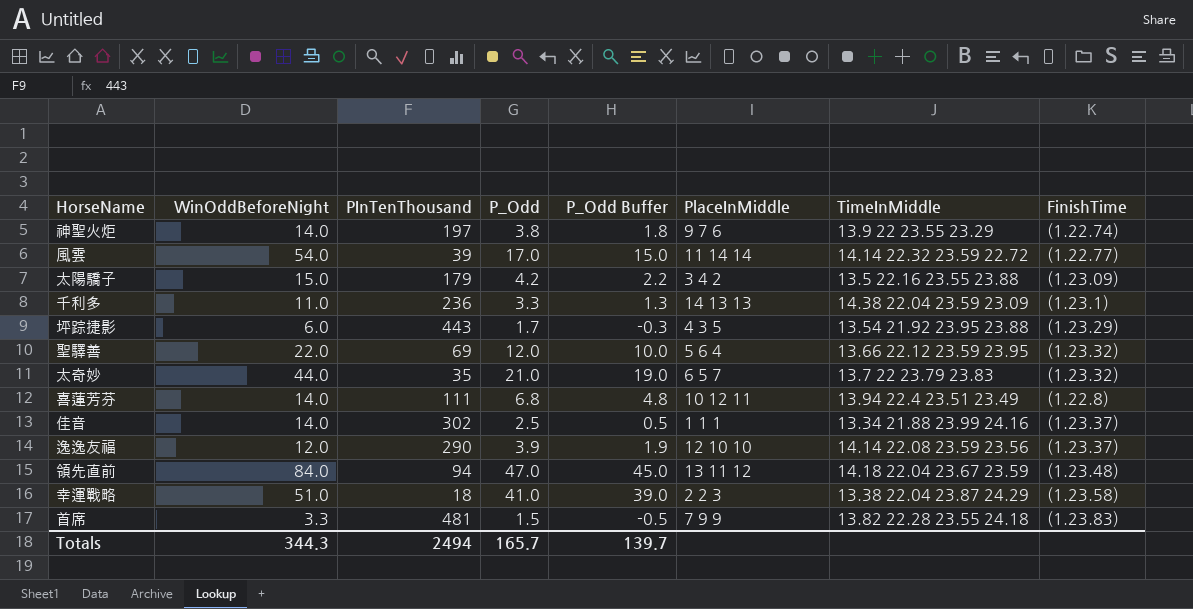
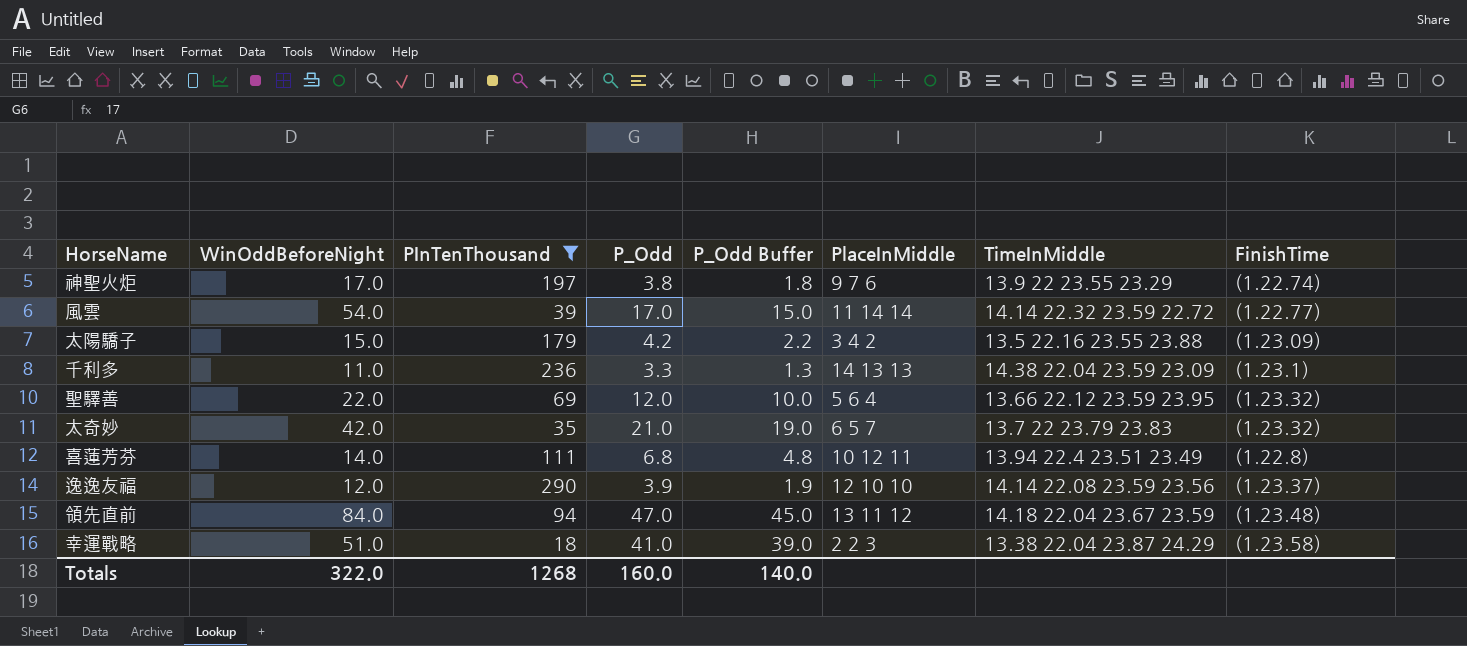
filter: none -> PInTenThousand <= 290
神聖火炬 | WinOddBeforeNight: 14.0 -> 17.0
太奇妙 | WinOddBeforeNight: 44.0 -> 42.0
Totals | WinOddBeforeNight: 344.3 -> 322.0
Totals | PInTenThousand: 2494 -> 1268
Totals | P_Odd: 165.7 -> 160.0
Totals | P_Odd Buffer: 139.7 -> 140.0

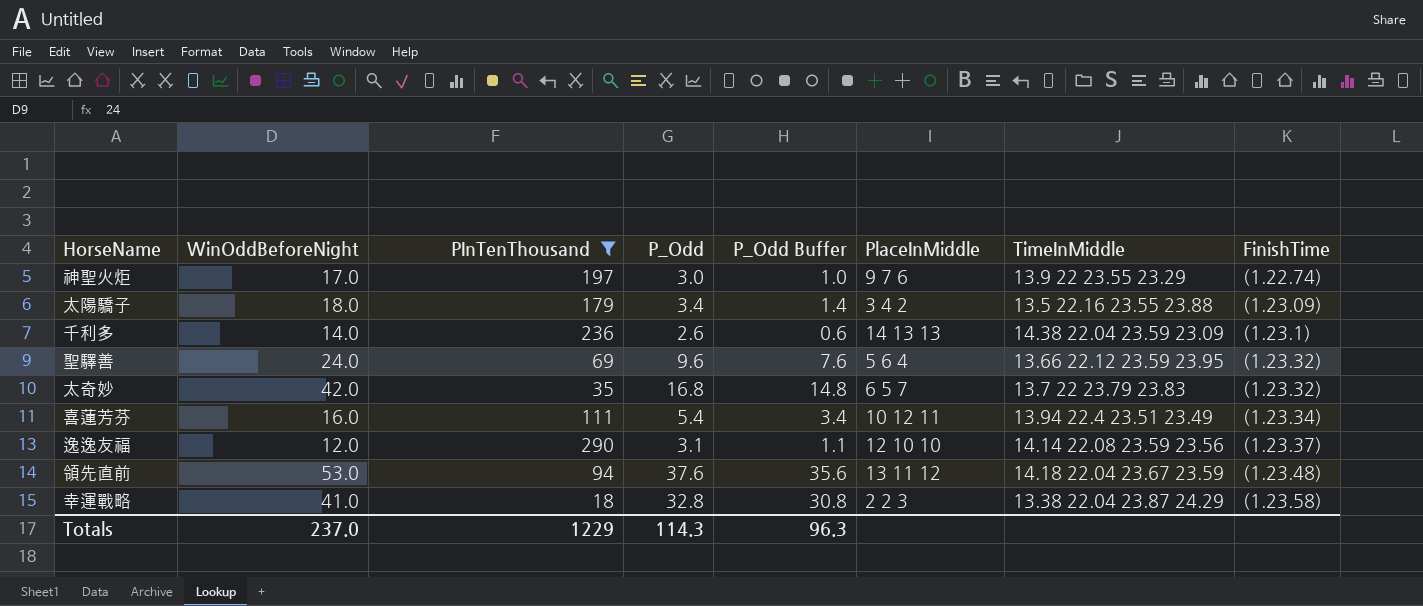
row 風雲: 54.0 | 39 | 17.0 | 15.0 | 11 14 14 | 14.14 22.32 23.59 22.72 | (1.22.77) -> none
神聖火炬 | P_Odd: 3.8 -> 3.0
神聖火炬 | P_Odd Buffer: 1.8 -> 1.0
太陽驕子 | WinOddBeforeNight: 15.0 -> 18.0
太陽驕子 | P_Odd: 4.2 -> 3.4
太陽驕子 | P_Odd Buffer: 2.2 -> 1.4
千利多 | WinOddBeforeNight: 11.0 -> 14.0
千利多 | P_Odd: 3.3 -> 2.6
千利多 | P_Odd Buffer: 1.3 -> 0.6
聖驛善 | WinOddBeforeNight: 22.0 -> 24.0
聖驛善 | P_Odd: 12.0 -> 9.6
聖驛善 | P_Odd Buffer: 10.0 -> 7.6
太奇妙 | P_Odd: 21.0 -> 16.8
太奇妙 | P_Odd Buffer: 19.0 -> 14.8
喜蓮芳芬 | WinOddBeforeNight: 14.0 -> 16.0
喜蓮芳芬 | P_Odd: 6.8 -> 5.4
喜蓮芳芬 | P_Odd Buffer: 4.8 -> 3.4
喜蓮芳芬 | FinishTime: (1.22.8) -> (1.23.34)
逸逸友福 | P_Odd: 3.9 -> 3.1
逸逸友福 | P_Odd Buffer: 1.9 -> 1.1
領先直前 | WinOddBeforeNight: 84.0 -> 53.0
領先直前 | P_Odd: 47.0 -> 37.6
領先直前 | P_Odd Buffer: 45.0 -> 35.6
幸運戰略 | WinOddBeforeNight: 51.0 -> 41.0
幸運戰略 | P_Odd: 41.0 -> 32.8
幸運戰略 | P_Odd Buffer: 39.0 -> 30.8
Totals | WinOddBeforeNight: 322.0 -> 237.0
Totals | PInTenThousand: 1268 -> 1229
Totals | P_Odd: 160.0 -> 114.3
Totals | P_Odd Buffer: 140.0 -> 96.3

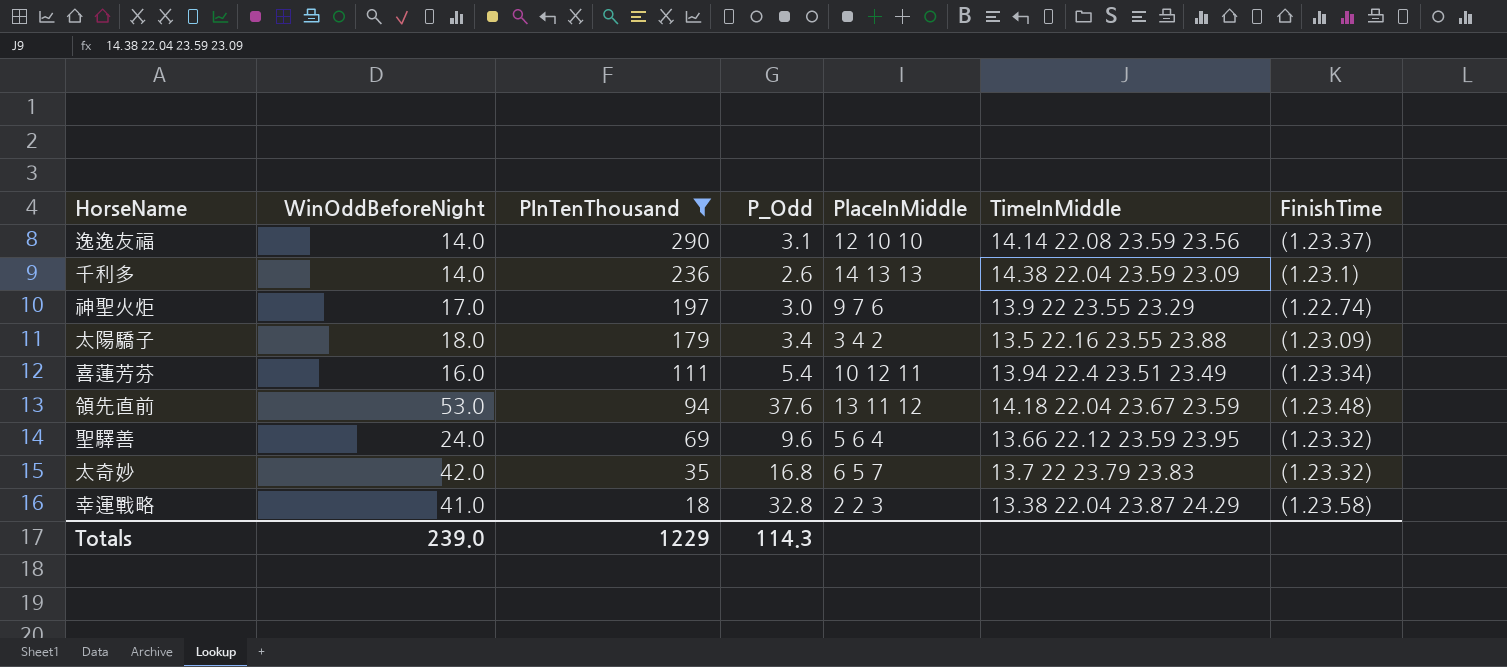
row order: none -> PInTenThousand descending
column P_Odd Buffer | formula: [P_Odd] - 2 -> none
逸逸友福 | WinOddBeforeNight: 12.0 -> 14.0
Totals | WinOddBeforeNight: 237.0 -> 239.0

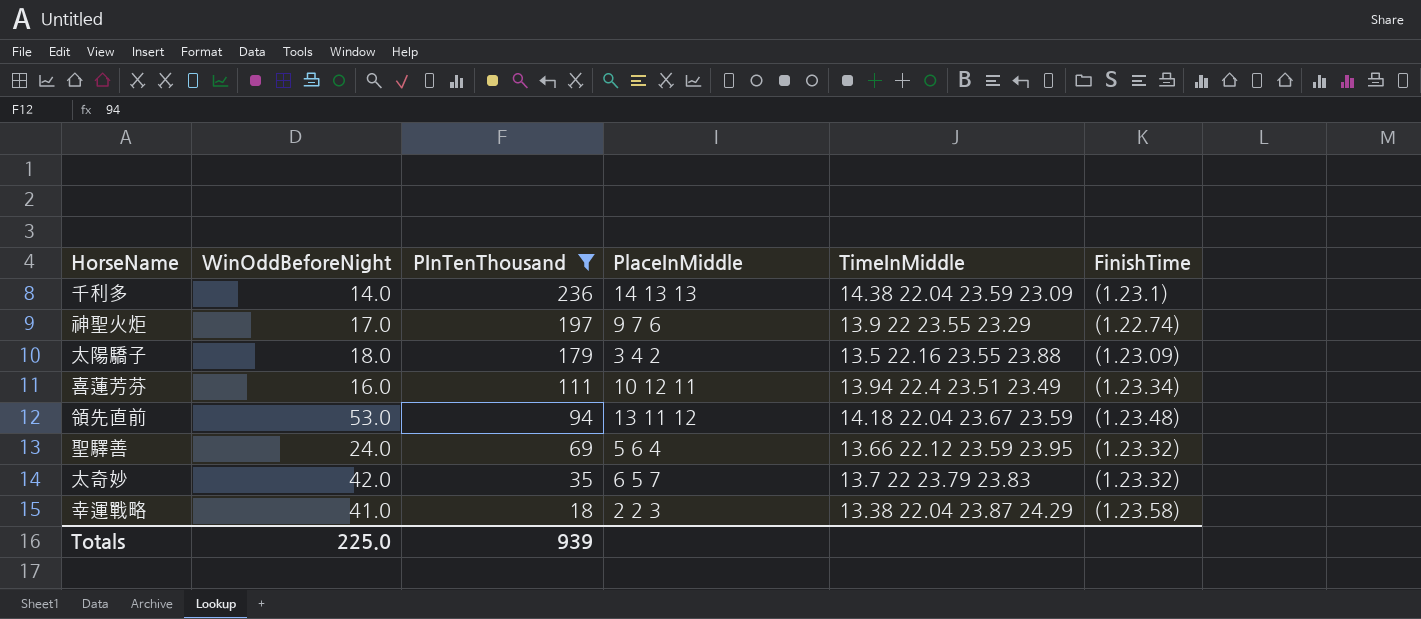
column P_Odd | position: 4 -> none
row 逸逸友福: 14.0 | 290 | 3.1 | 12 10 10 | 14.14 22.08 23.59 23.56 | (1.23.37) -> none
Totals | WinOddBeforeNight: 239.0 -> 225.0
Totals | PInTenThousand: 1229 -> 939

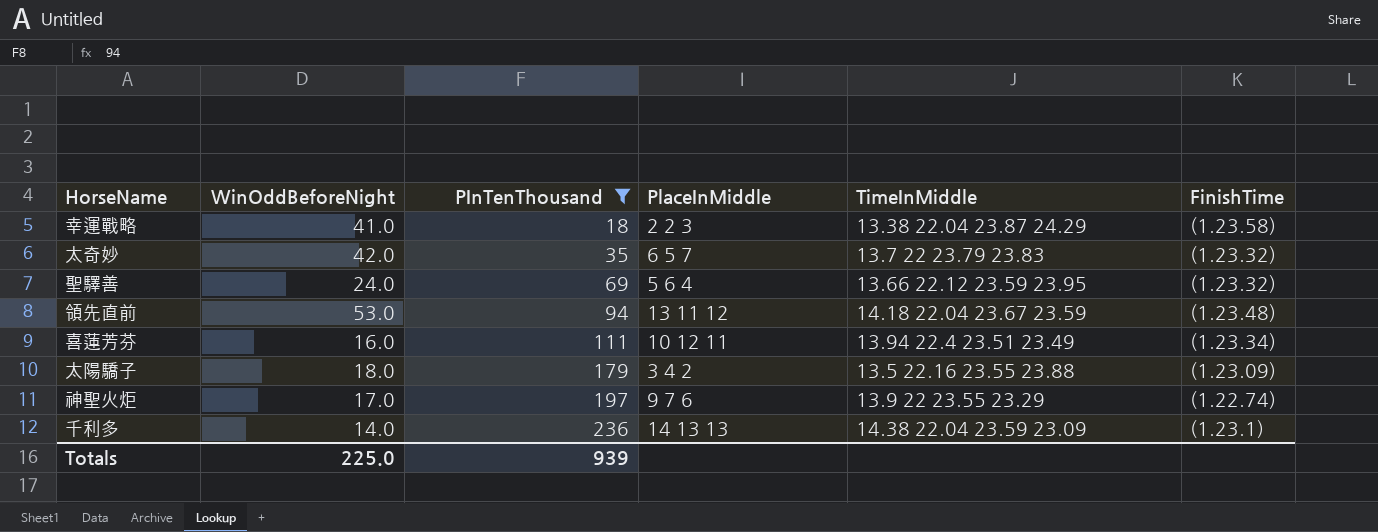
row order: PInTenThousand descending -> PInTenThousand ascending

